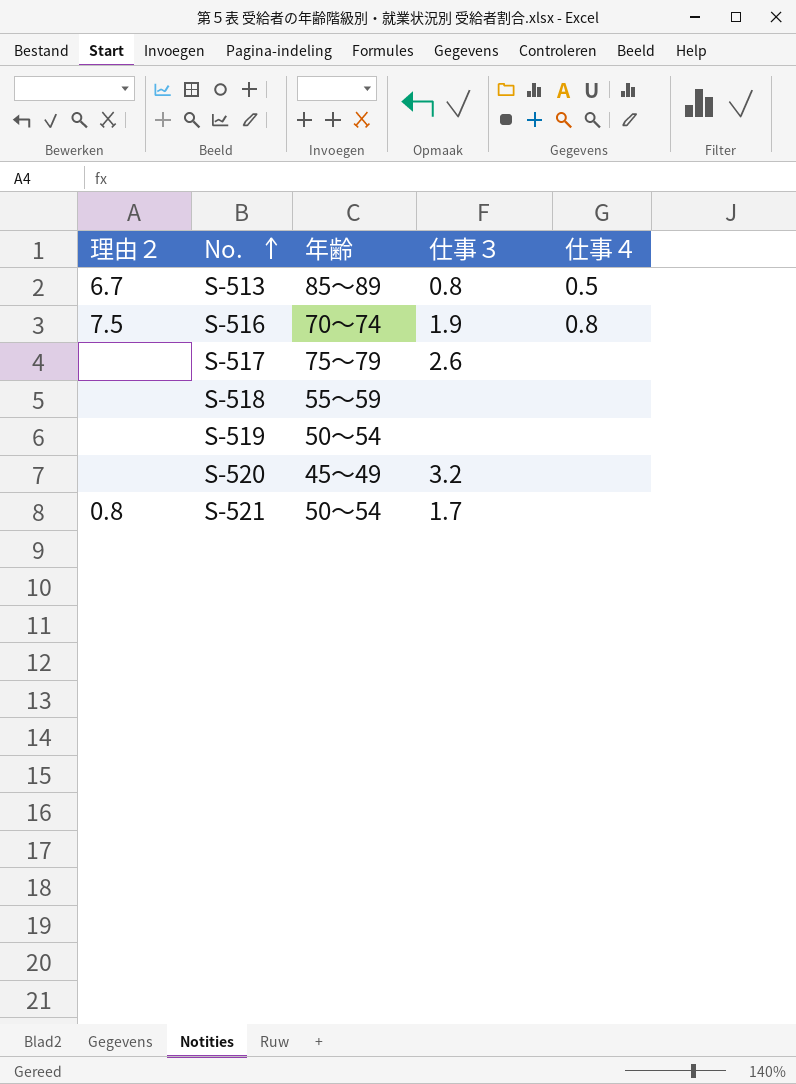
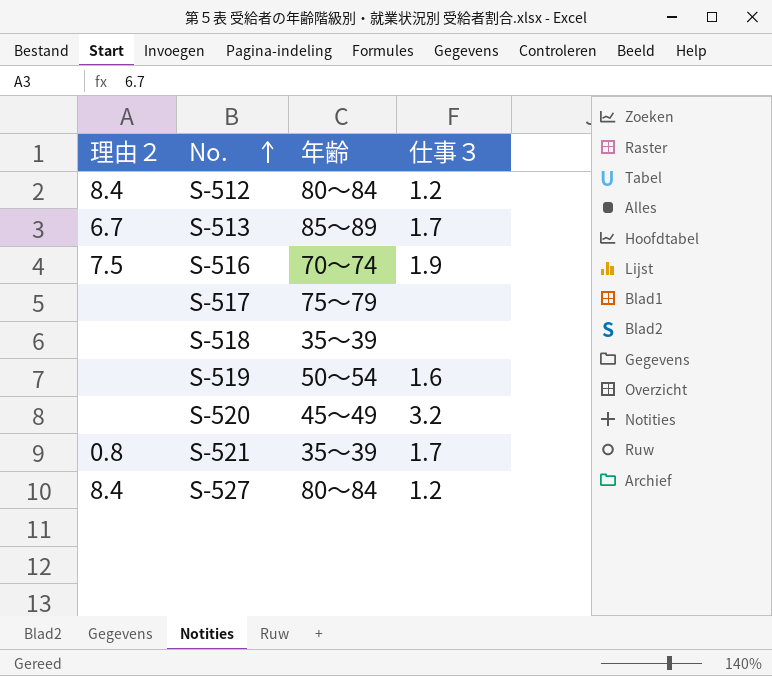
column 仕事４ | position: 5 -> none
row S-512: none -> 8.4 | 80～84 | 1.2
S-513 | 仕事３: 0.8 -> 1.7
S-517 | 仕事３: 2.6 -> none
S-518 | 年齢: 55～59 -> 35～39
S-519 | 仕事３: none -> 1.6
S-521 | 年齢: 50～54 -> 35～39
row S-527: none -> 8.4 | 80～84 | 1.2

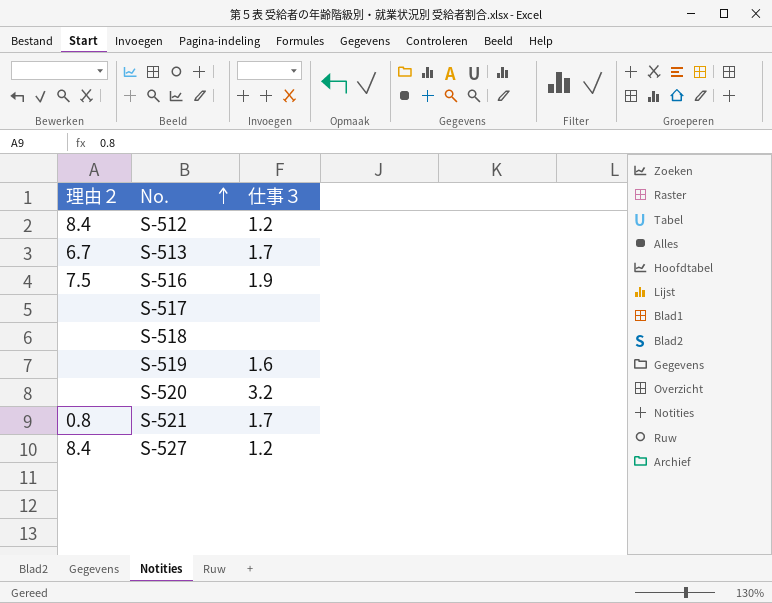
column 年齢 | position: 3 -> none

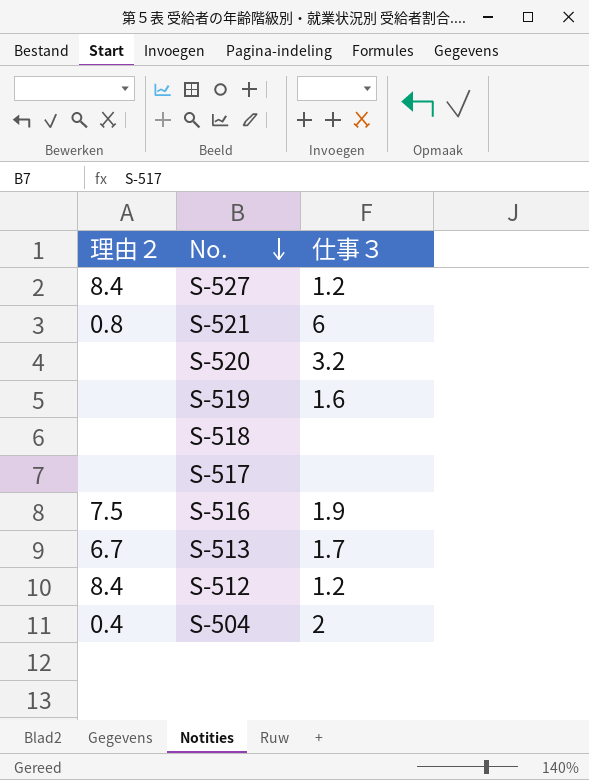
row order: No. ascending -> No. descending
S-521 | 仕事３: 1.7 -> 6
row S-504: none -> 0.4 | 2

